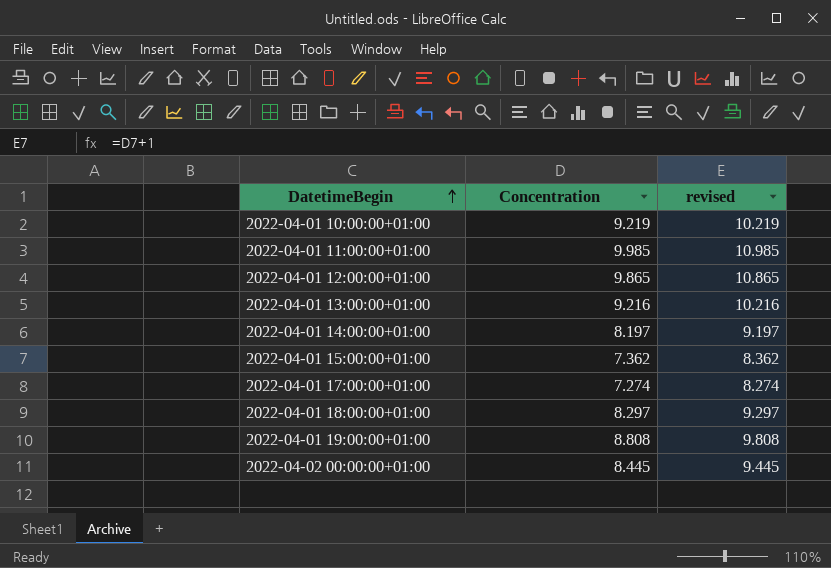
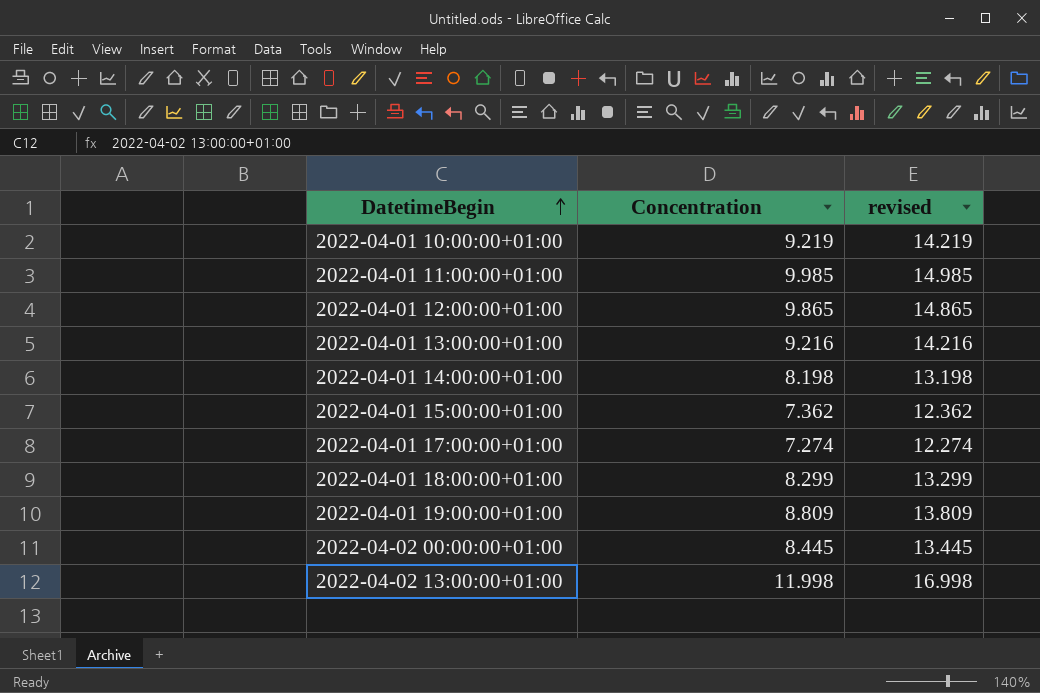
column revised | formula: [Concentration] + 1 -> [Concentration] + 5
2022-04-01 14:00:00+01:00 | Concentration: 8.197 -> 8.198
2022-04-01 18:00:00+01:00 | Concentration: 8.297 -> 8.299
2022-04-01 19:00:00+01:00 | Concentration: 8.808 -> 8.809
row 2022-04-02 13:00:00+01:00: none -> 11.998 | 16.998

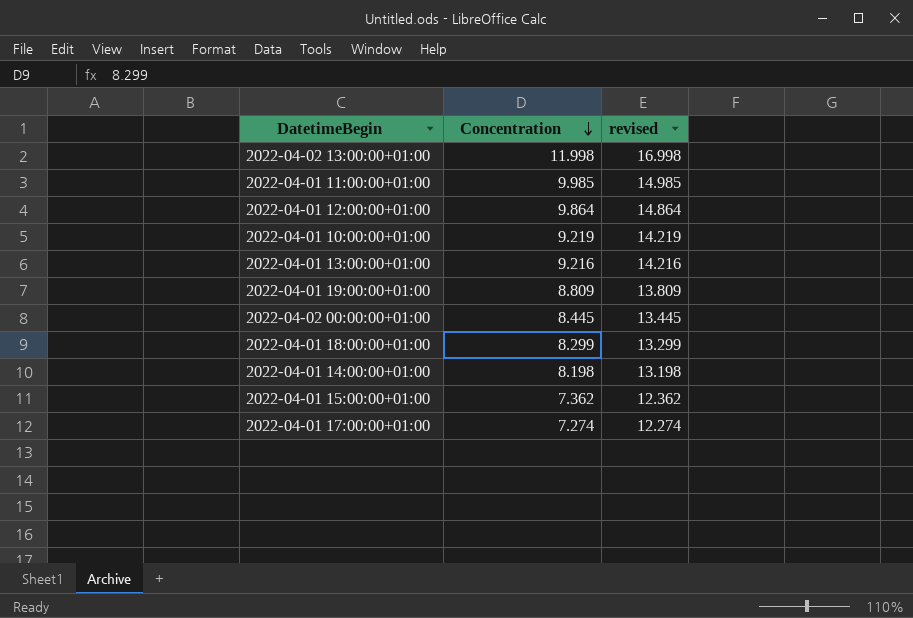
row order: DatetimeBegin ascending -> Concentration descending
2022-04-01 12:00:00+01:00 | Concentration: 9.865 -> 9.864
2022-04-01 12:00:00+01:00 | revised: 14.865 -> 14.864

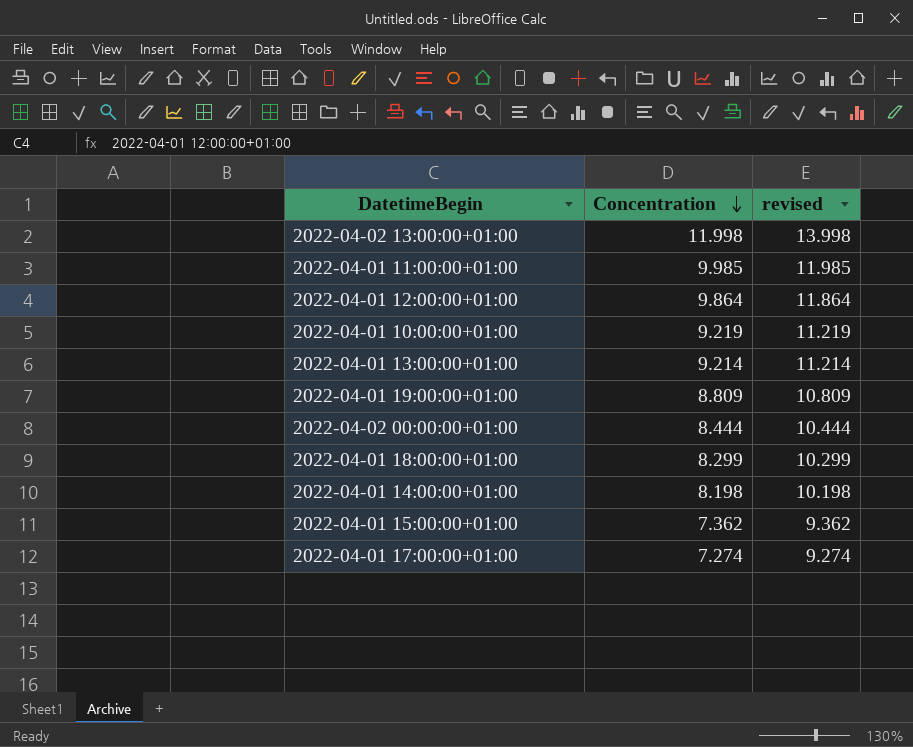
column revised | formula: [Concentration] + 5 -> [Concentration] + 2
2022-04-01 13:00:00+01:00 | Concentration: 9.216 -> 9.214
2022-04-02 00:00:00+01:00 | Concentration: 8.445 -> 8.444

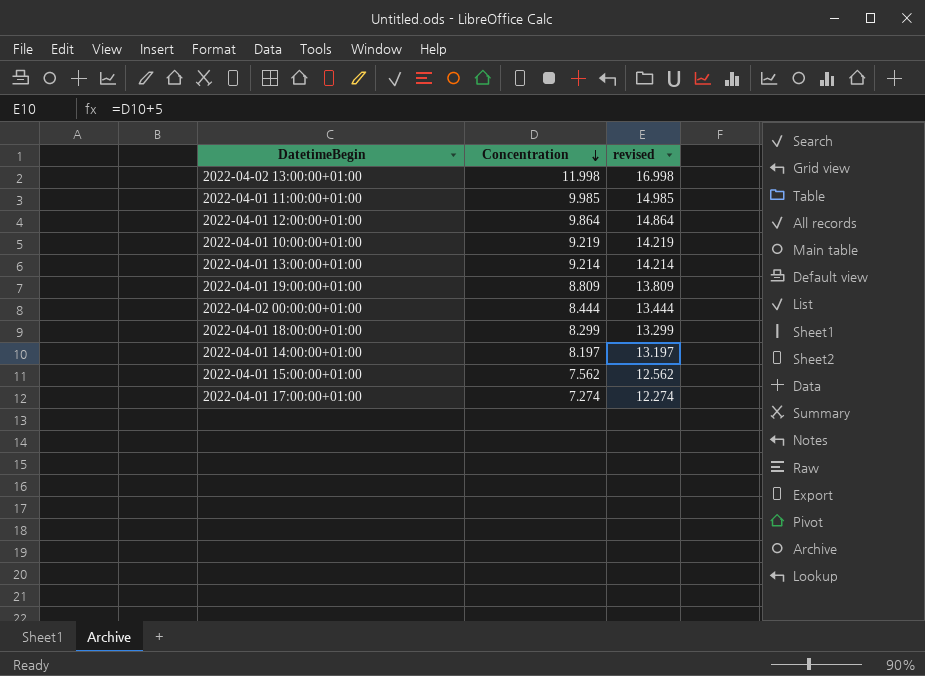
column revised | formula: [Concentration] + 2 -> [Concentration] + 5
2022-04-01 14:00:00+01:00 | Concentration: 8.198 -> 8.197
2022-04-01 15:00:00+01:00 | Concentration: 7.362 -> 7.562

